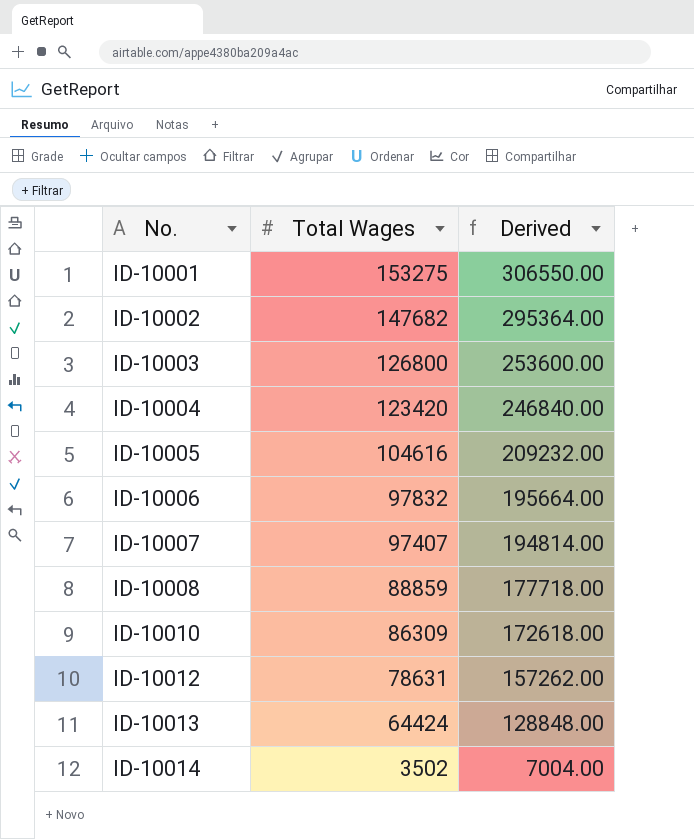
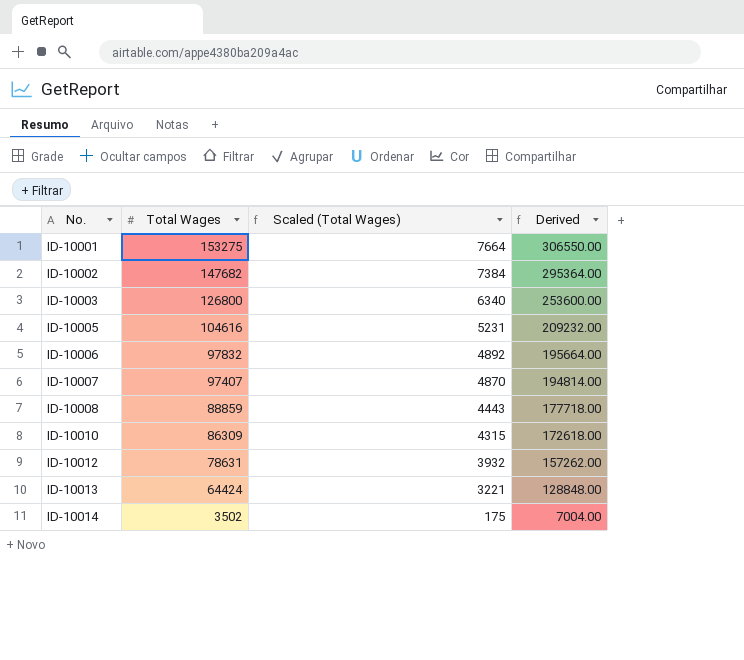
column Scaled (Total Wages) | formula: none -> [Total Wages] * 0.05
row ID-10004: 123420 | 246840.00 -> none

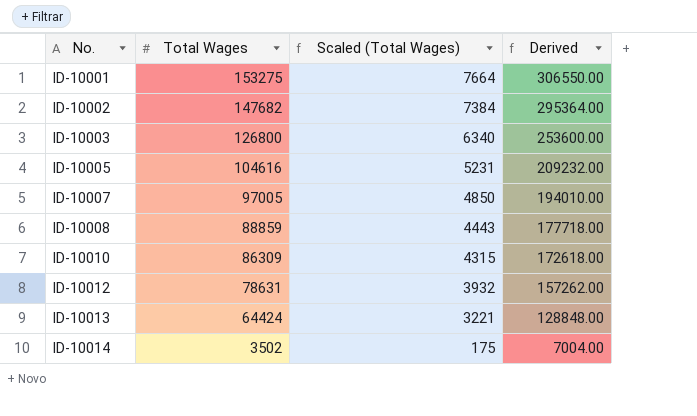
row ID-10006: 97832 | 4892 | 195664.00 -> none
ID-10007 | Total Wages: 97407 -> 97005
ID-10007 | Scaled (Total Wages): 4870 -> 4850
ID-10007 | Derived: 194814.00 -> 194010.00

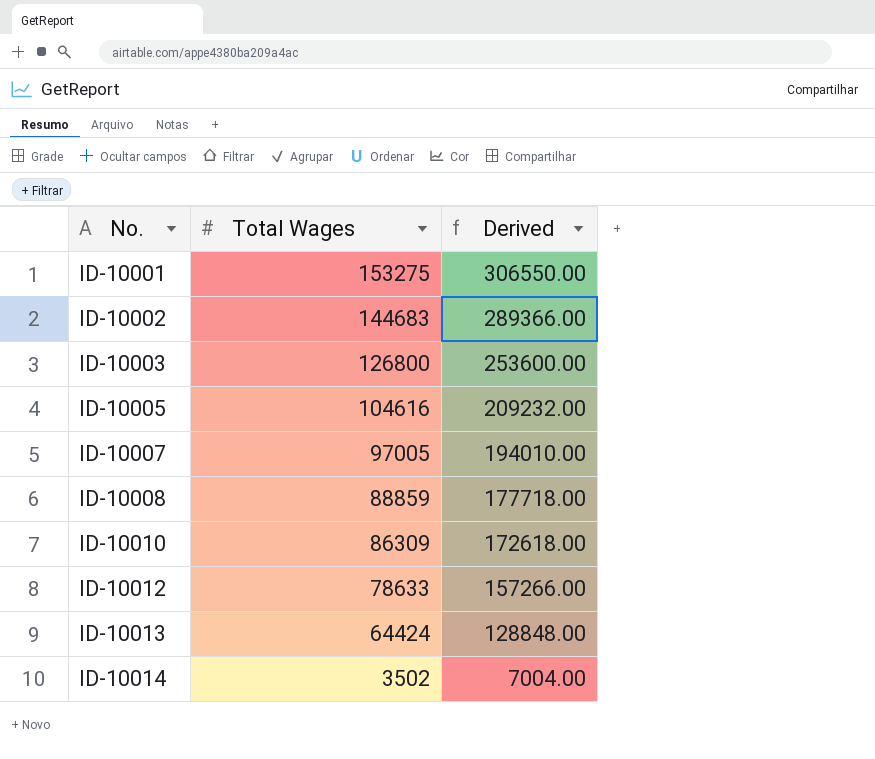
column Scaled (Total Wages) | formula: [Total Wages] * 0.05 -> none
ID-10002 | Total Wages: 147682 -> 144683
ID-10002 | Derived: 295364.00 -> 289366.00
ID-10012 | Total Wages: 78631 -> 78633
ID-10012 | Derived: 157262.00 -> 157266.00

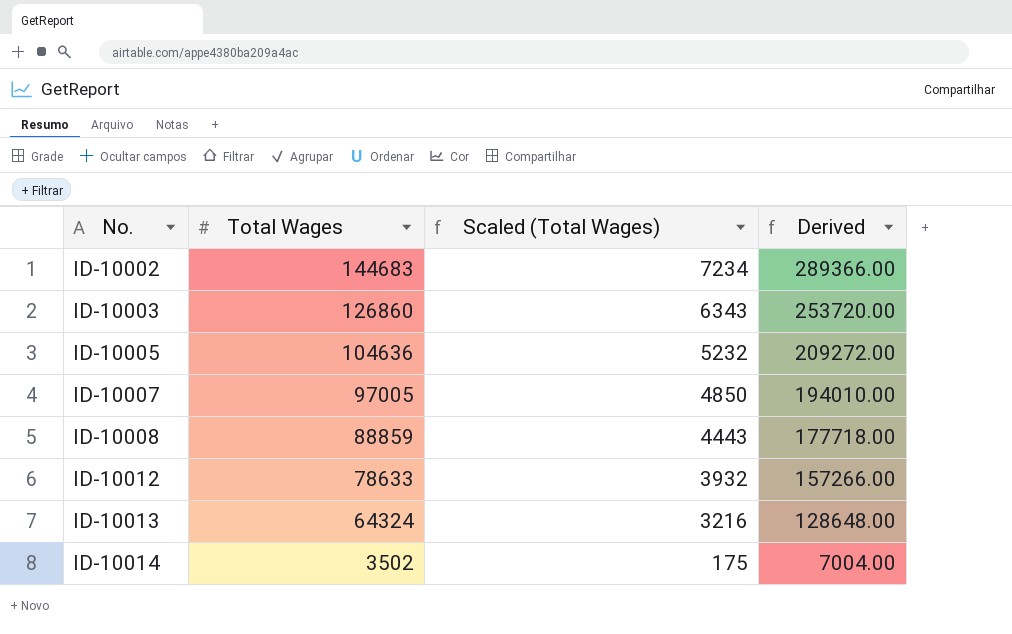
column Scaled (Total Wages) | formula: none -> [Total Wages] * 0.05
row ID-10001: 153275 | 306550.00 -> none
row ID-10010: 86309 | 172618.00 -> none
ID-10003 | Total Wages: 126800 -> 126860
ID-10003 | Derived: 253600.00 -> 253720.00
ID-10005 | Total Wages: 104616 -> 104636
ID-10005 | Derived: 209232.00 -> 209272.00
ID-10013 | Total Wages: 64424 -> 64324
ID-10013 | Derived: 128848.00 -> 128648.00

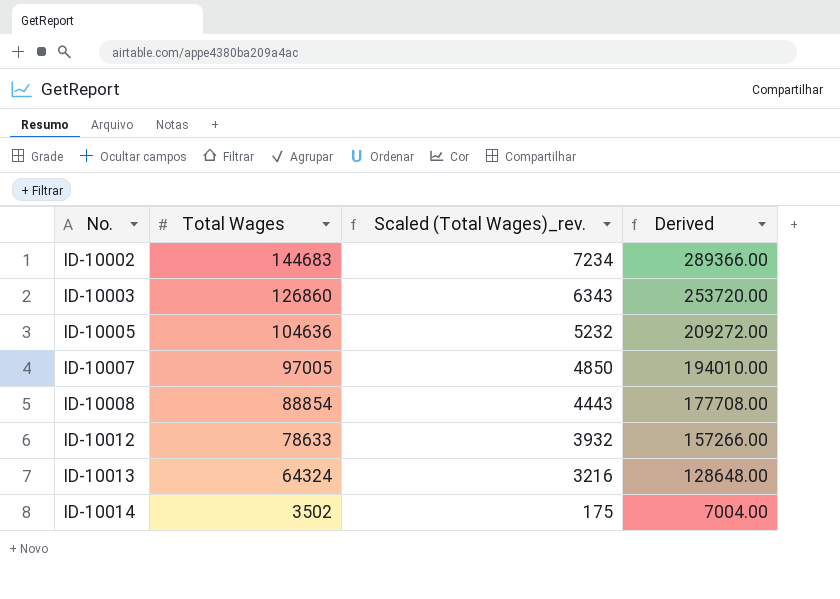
column name: Scaled (Total Wages) -> Scaled (Total Wages)_rev.
ID-10008 | Total Wages: 88859 -> 88854
ID-10008 | Derived: 177718.00 -> 177708.00

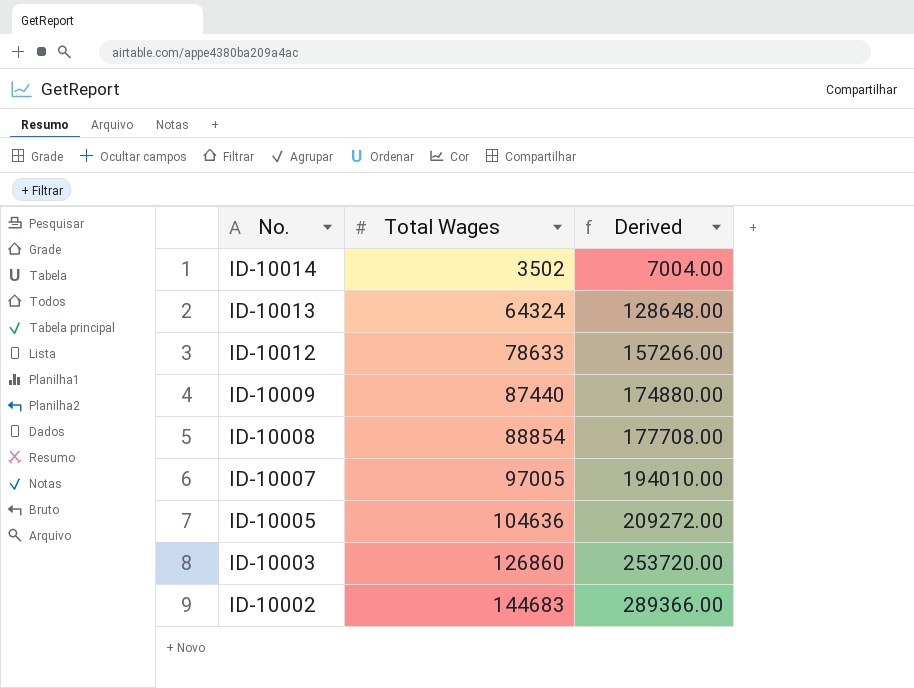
row order: No. ascending -> No. descending
column Scaled (Total Wages)_rev. | formula: [Total Wages] * 0.05 -> none
row ID-10009: none -> 87440 | 174880.00

